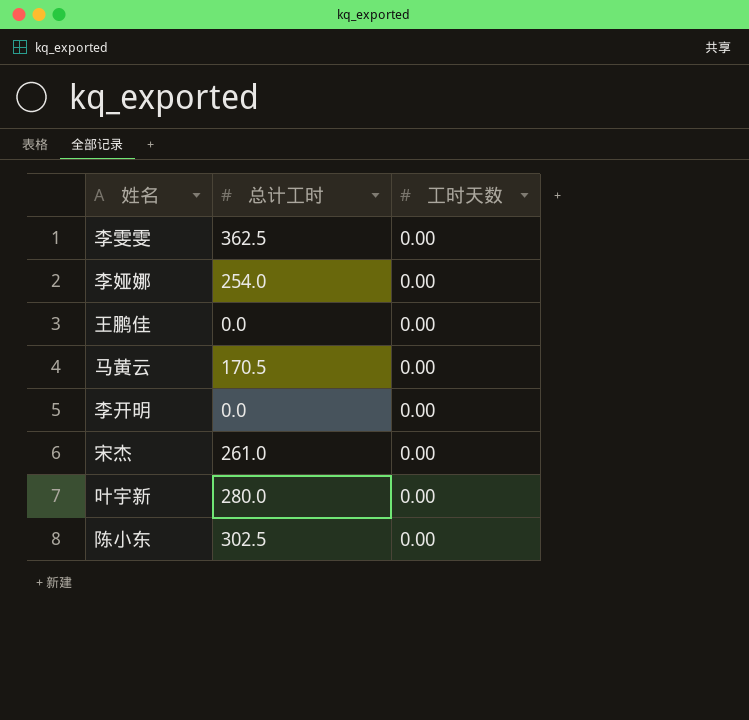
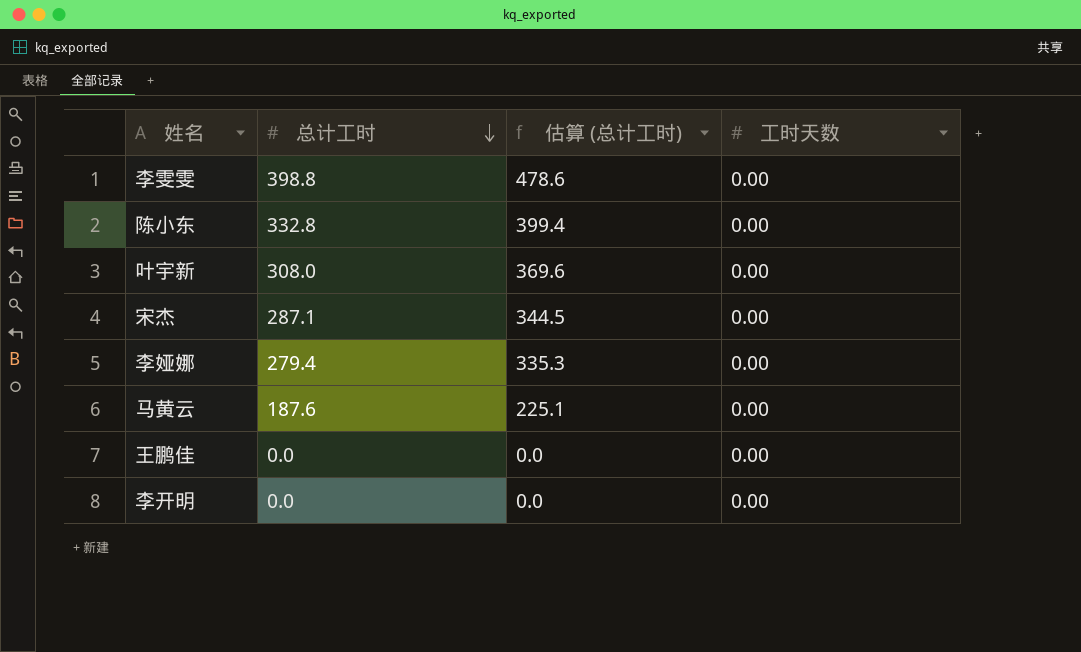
row order: none -> 总计工时 descending
column 估算 (总计工时) | formula: none -> [总计工时] * 1.2
李雯雯 | 总计工时: 362.5 -> 398.8
陈小东 | 总计工时: 302.5 -> 332.8
叶宇新 | 总计工时: 280.0 -> 308.0
宋杰 | 总计工时: 261.0 -> 287.1
李娅娜 | 总计工时: 254.0 -> 279.4
马黄云 | 总计工时: 170.5 -> 187.6

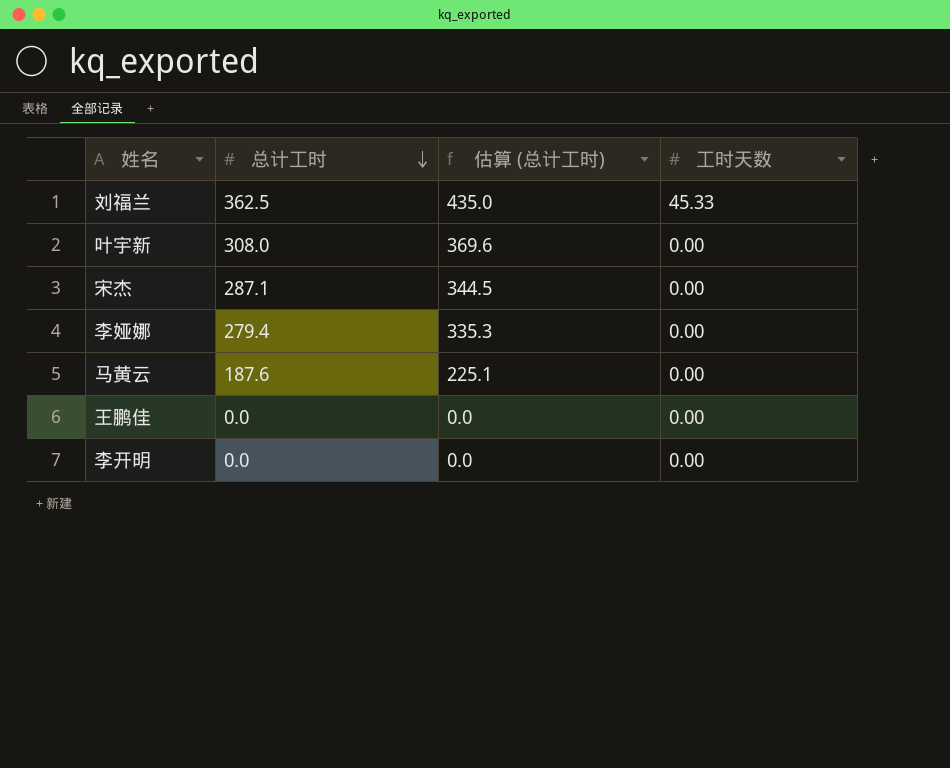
row 李雯雯: 398.8 | 478.6 | 0.00 -> none
row 陈小东: 332.8 | 399.4 | 0.00 -> none
row 刘福兰: none -> 362.5 | 435.0 | 45.33

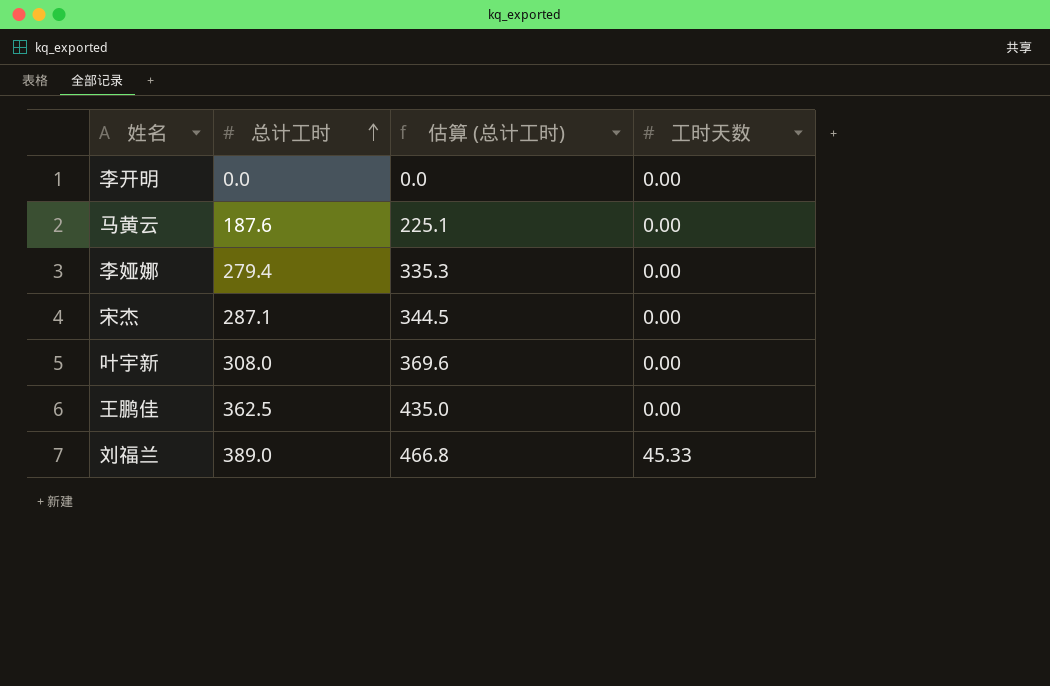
row order: 总计工时 descending -> 总计工时 ascending
王鹏佳 | 总计工时: 0.0 -> 362.5
王鹏佳 | 估算 (总计工时): 0.0 -> 435.0
刘福兰 | 总计工时: 362.5 -> 389.0
刘福兰 | 估算 (总计工时): 435.0 -> 466.8

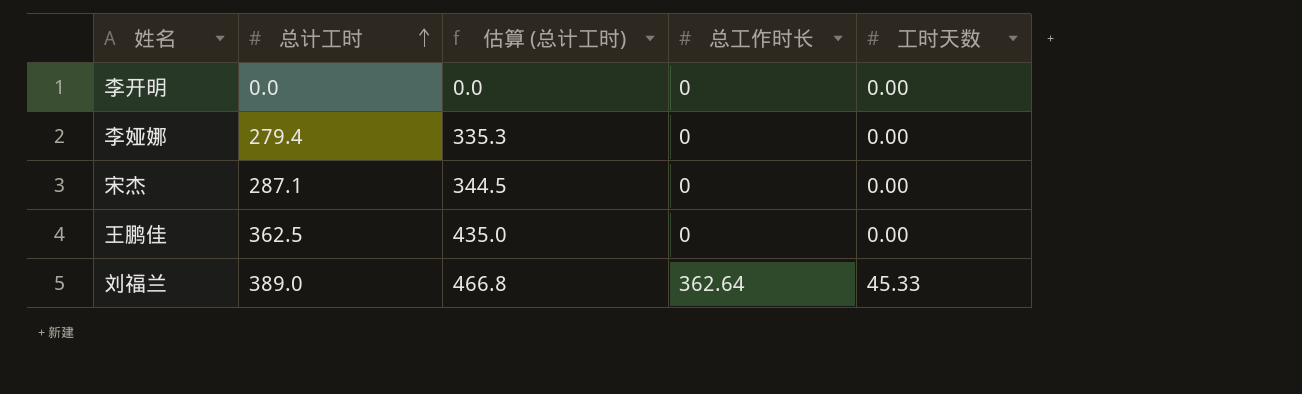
column 总工作时长 | position: none -> 4
row 马黄云: 187.6 | 225.1 | 0.00 -> none
row 叶宇新: 308.0 | 369.6 | 0.00 -> none

